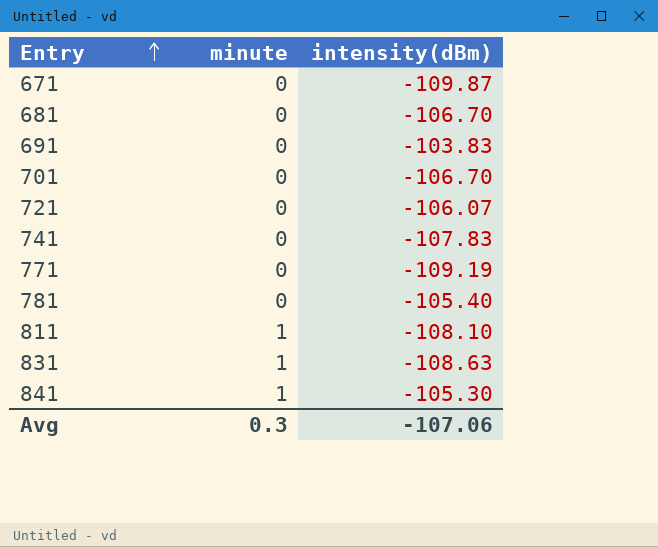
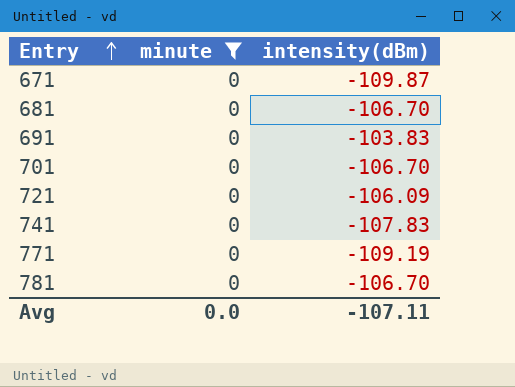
filter: none -> minute = 0
721 | intensity(dBm): -106.07 -> -106.09
781 | intensity(dBm): -105.40 -> -106.70
Avg | minute: 0.3 -> 0.0
Avg | intensity(dBm): -107.06 -> -107.11

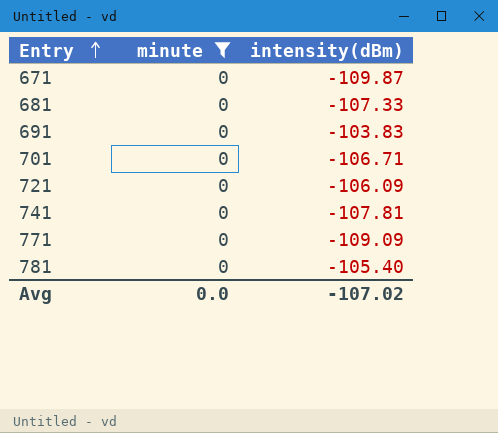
681 | intensity(dBm): -106.70 -> -107.33
701 | intensity(dBm): -106.70 -> -106.71
741 | intensity(dBm): -107.83 -> -107.81
771 | intensity(dBm): -109.19 -> -109.09
781 | intensity(dBm): -106.70 -> -105.40
Avg | intensity(dBm): -107.11 -> -107.02

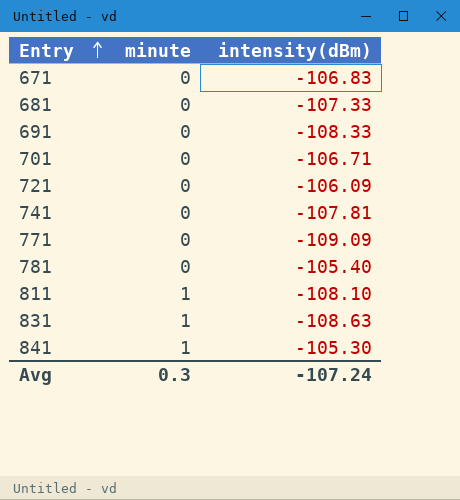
filter: minute = 0 -> none
671 | intensity(dBm): -109.87 -> -106.83
691 | intensity(dBm): -103.83 -> -108.33
Avg | minute: 0.0 -> 0.3
Avg | intensity(dBm): -107.02 -> -107.24

